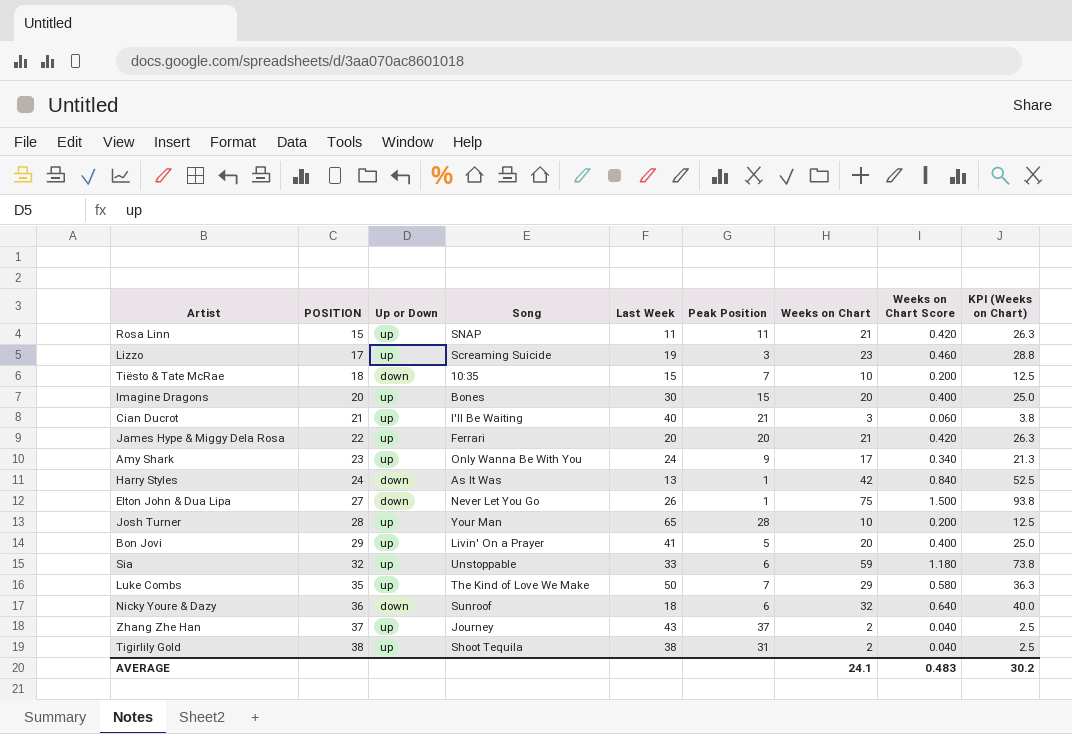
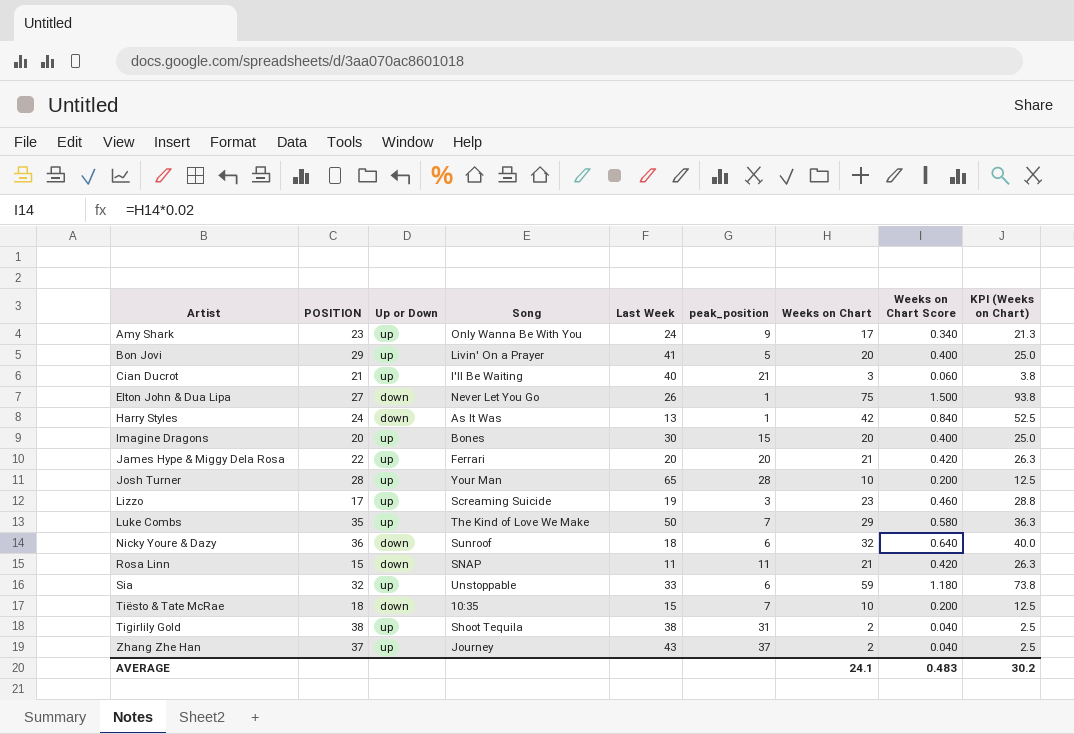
row order: POSITION ascending -> Artist ascending
column name: Peak Position -> peak_position
Rosa Linn | Up or Down: up -> down

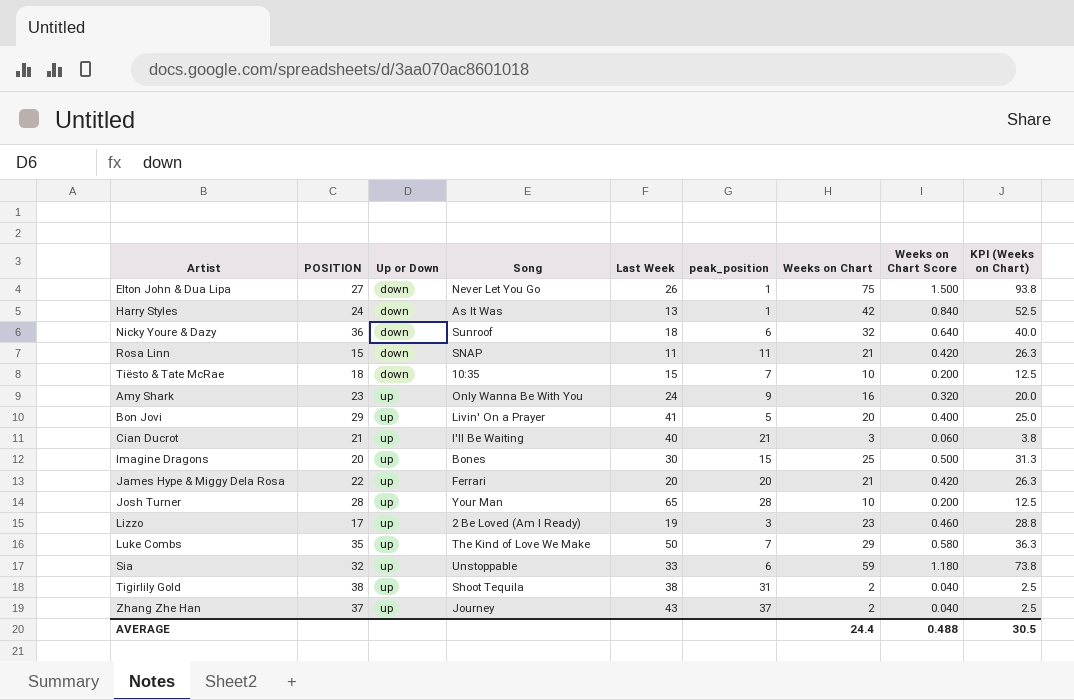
row order: Artist ascending -> Up or Down ascending
Amy Shark | Weeks on Chart: 17 -> 16
Amy Shark | Weeks on Chart Score: 0.340 -> 0.320
Amy Shark | KPI (Weeks on Chart): 21.3 -> 20.0
Imagine Dragons | Weeks on Chart: 20 -> 25
Imagine Dragons | Weeks on Chart Score: 0.400 -> 0.500
Imagine Dragons | KPI (Weeks on Chart): 25.0 -> 31.3
Lizzo | Song: Screaming Suicide -> 2 Be Loved (Am I Ready)
AVERAGE | Weeks on Chart: 24.1 -> 24.4
AVERAGE | Weeks on Chart Score: 0.483 -> 0.488
AVERAGE | KPI (Weeks on Chart): 30.2 -> 30.5

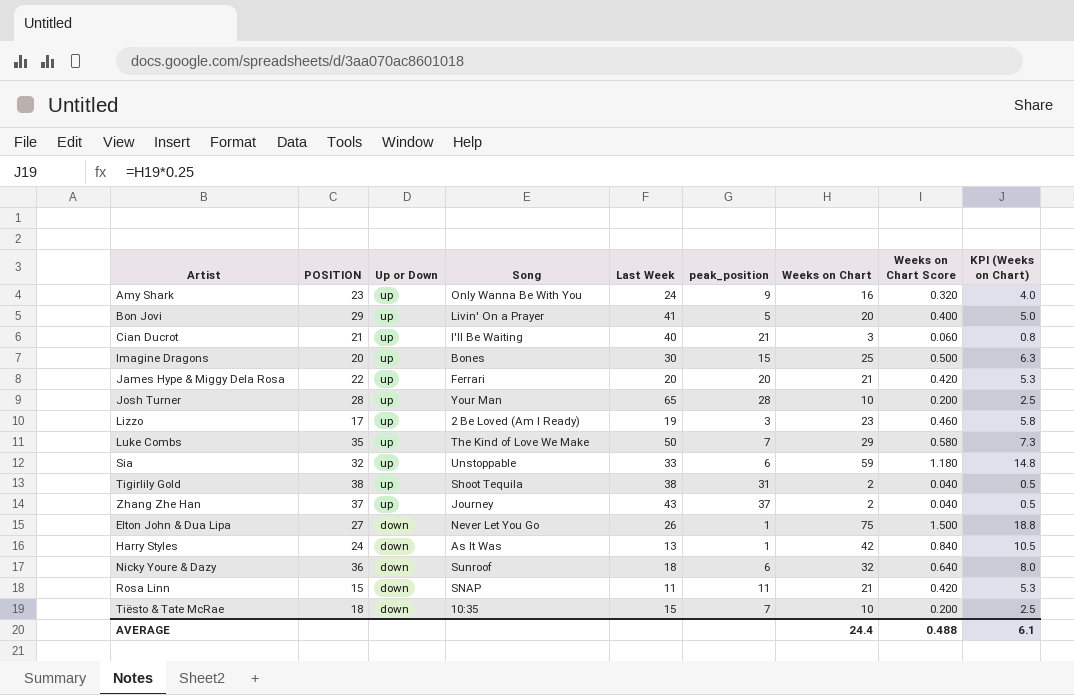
row order: Up or Down ascending -> Up or Down descending
column KPI (Weeks on Chart) | formula: [Weeks on Chart] * 1.25 -> [Weeks on Chart] * 0.25
AVERAGE | KPI (Weeks on Chart): 30.5 -> 6.1

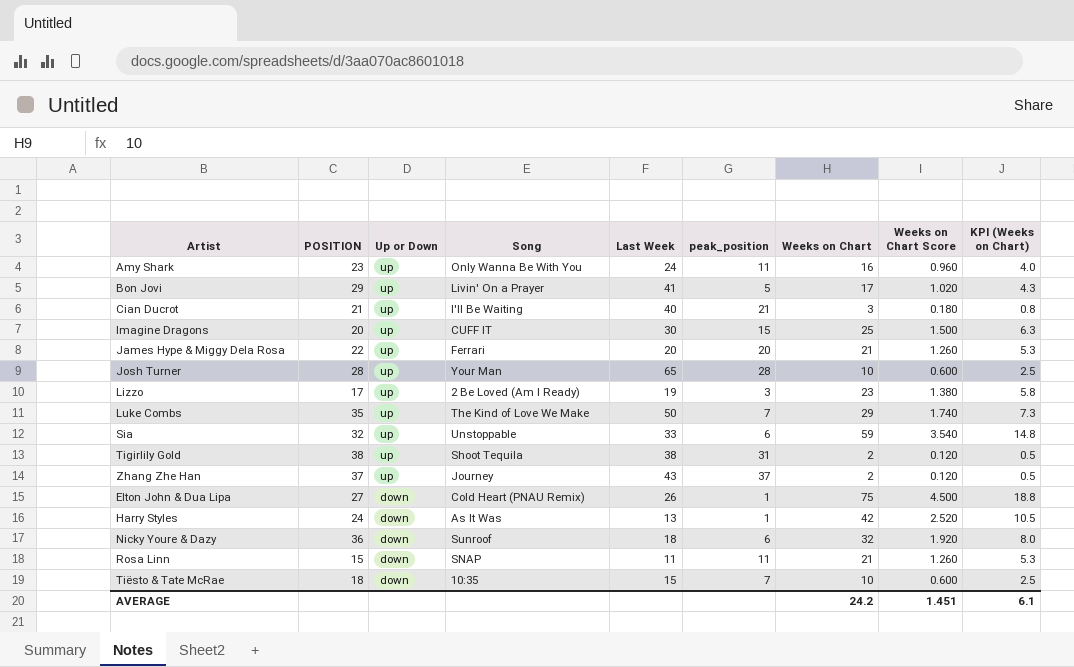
column Weeks on Chart Score | formula: [Weeks on Chart] * 0.02 -> [Weeks on Chart] * 0.06
Amy Shark | peak_position: 9 -> 11
Bon Jovi | Weeks on Chart: 20 -> 17
Bon Jovi | KPI (Weeks on Chart): 5.0 -> 4.3
Imagine Dragons | Song: Bones -> CUFF IT
Elton John & Dua Lipa | Song: Never Let You Go -> Cold Heart (PNAU Remix)
AVERAGE | Weeks on Chart: 24.4 -> 24.2
AVERAGE | Weeks on Chart Score: 0.488 -> 1.451

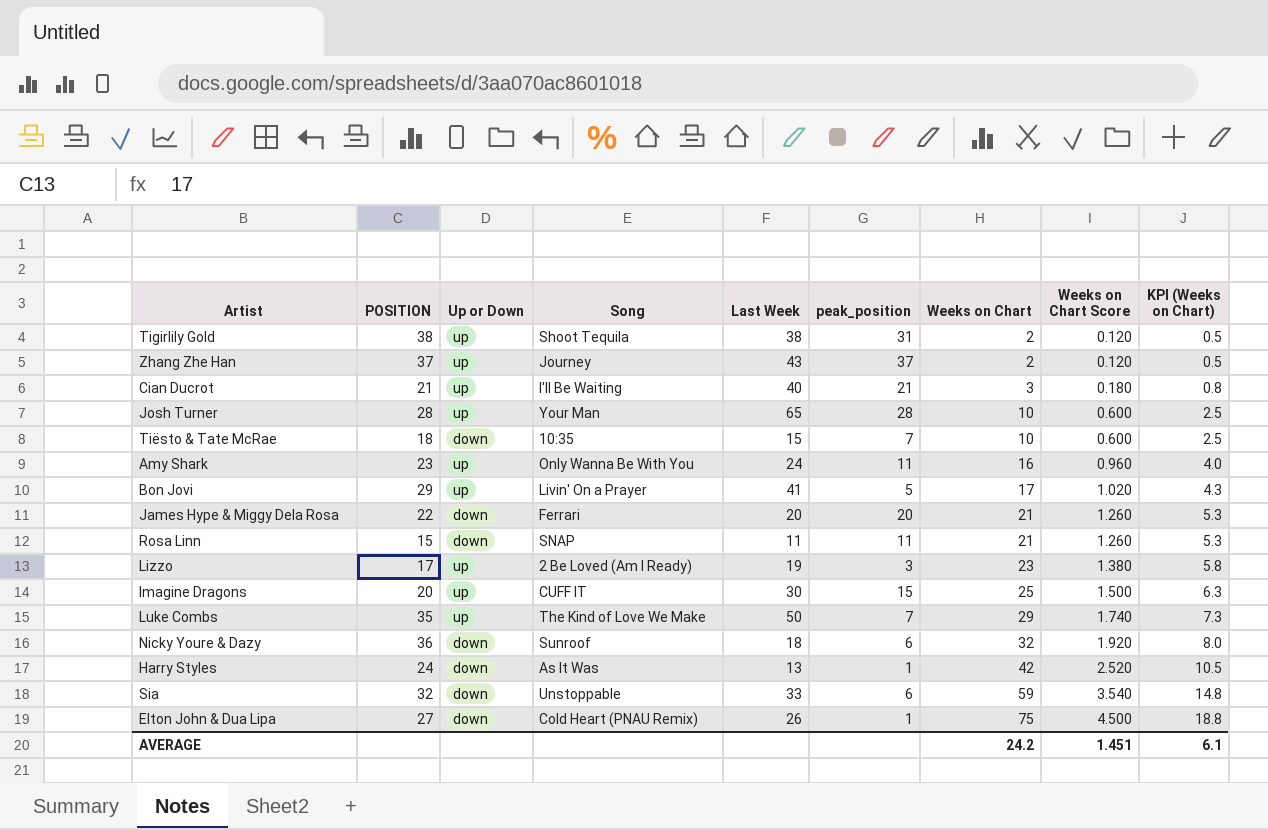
row order: Up or Down descending -> Weeks on Chart ascending
James Hype & Miggy Dela Rosa | Up or Down: up -> down
Sia | Up or Down: up -> down

